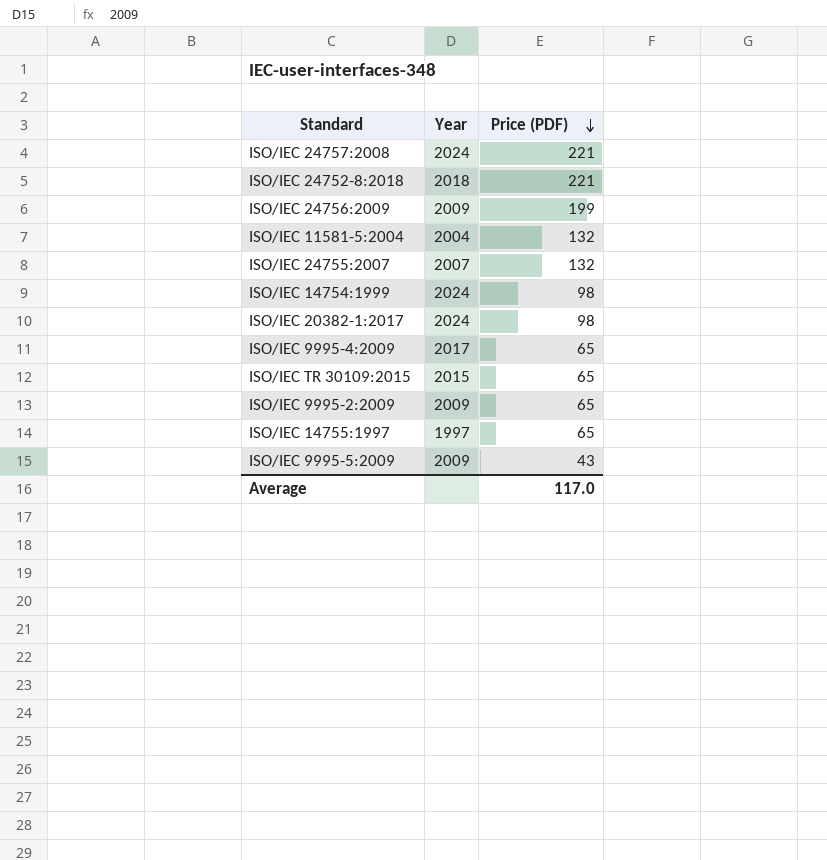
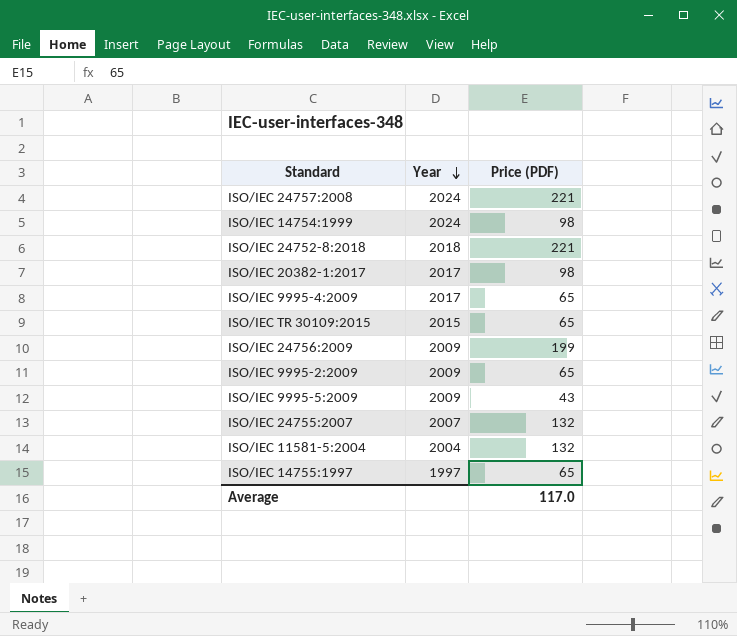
row order: Price (PDF) descending -> Year descending
ISO/IEC 20382-1:2017 | Year: 2024 -> 2017

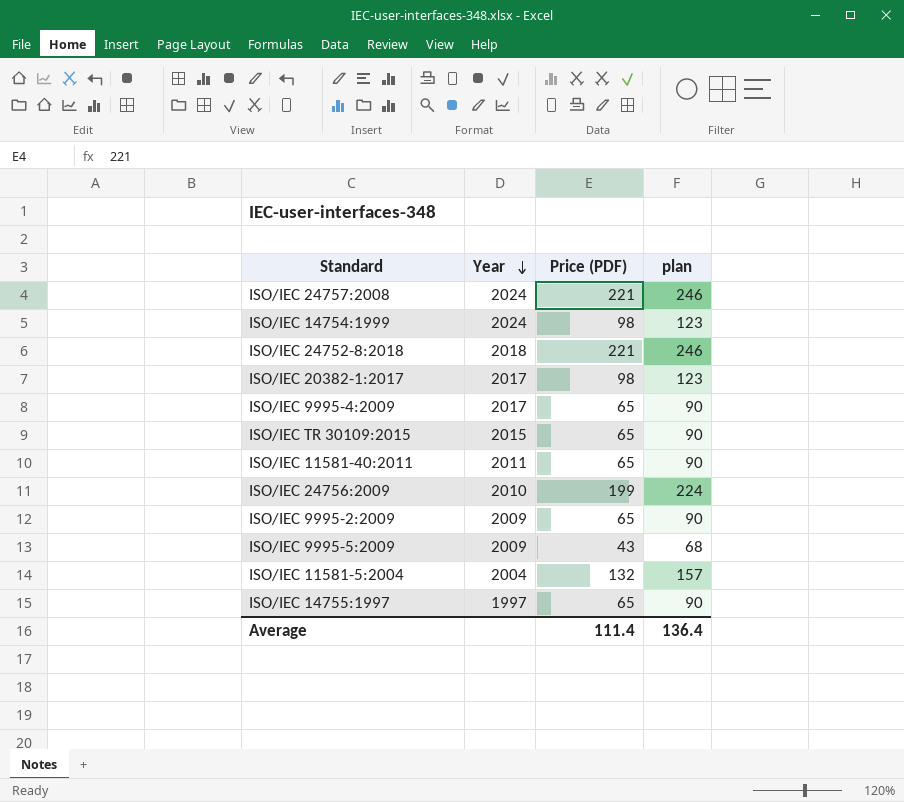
column plan | formula: none -> [Price (PDF)] + 25
row ISO/IEC 24755:2007: 2007 | 132 -> none
row ISO/IEC 11581-40:2011: none -> 2011 | 65 | 90
ISO/IEC 24756:2009 | Year: 2009 -> 2010
Average | Price (PDF): 117.0 -> 111.4

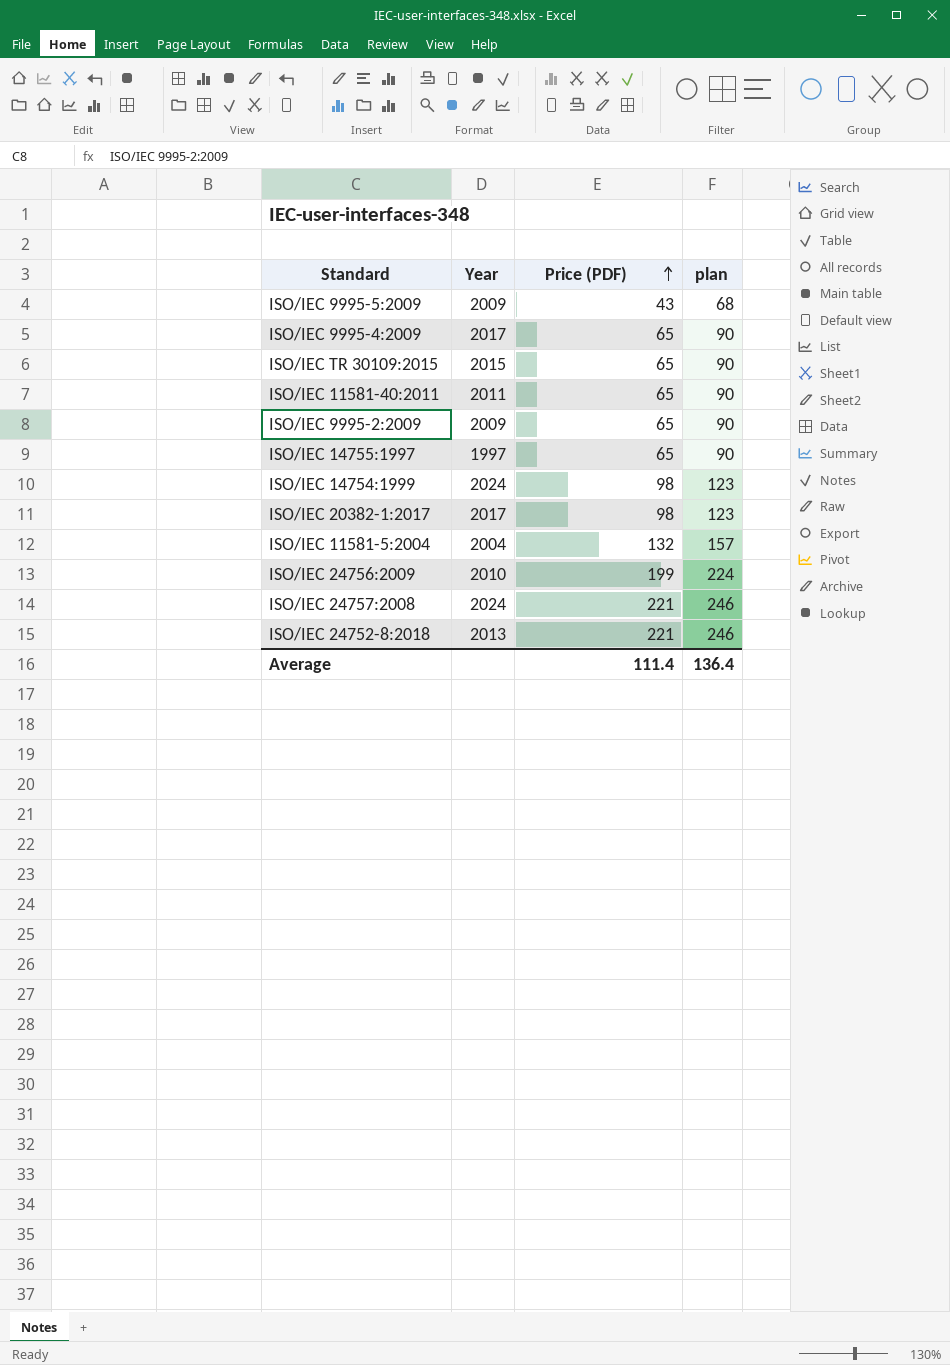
row order: Year descending -> Price (PDF) ascending
ISO/IEC 24752-8:2018 | Year: 2018 -> 2013

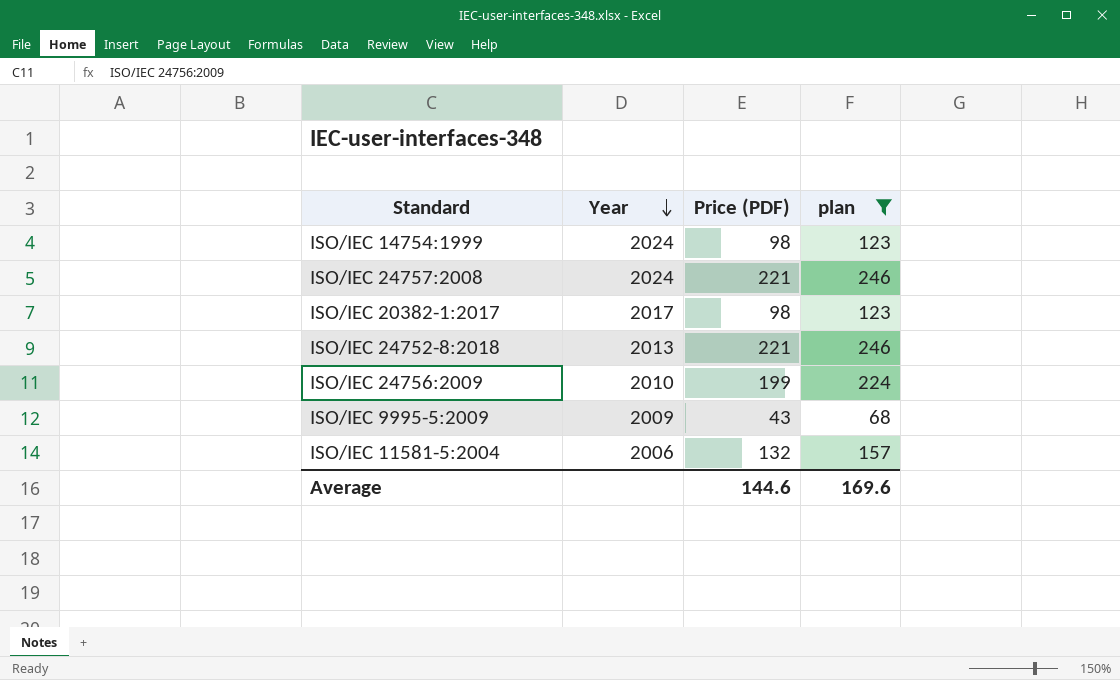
filter: none -> plan != 90
row order: Price (PDF) ascending -> Year descending
ISO/IEC 11581-5:2004 | Year: 2004 -> 2006
Average | Price (PDF): 111.4 -> 144.6
Average | plan: 136.4 -> 169.6

